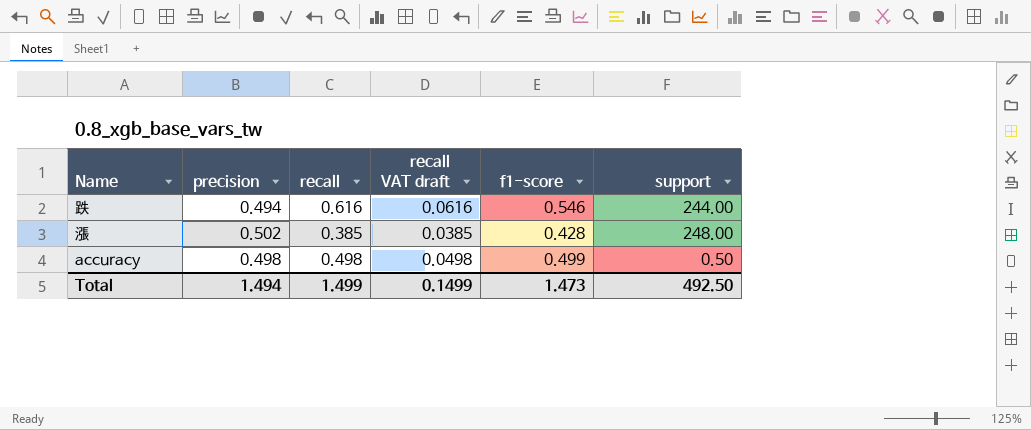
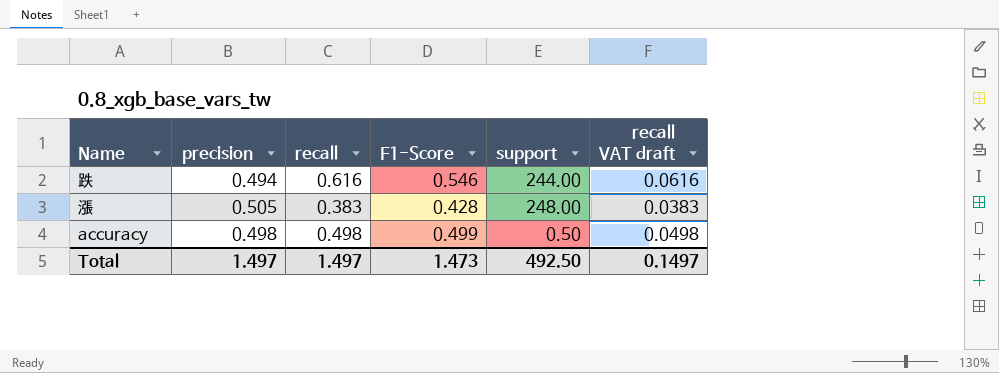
column name: f1-score -> F1-Score
column recall VAT draft | position: 4 -> 6
漲 | precision: 0.502 -> 0.505
漲 | recall: 0.385 -> 0.383
漲 | recall VAT draft: 0.0385 -> 0.0383
Total | precision: 1.494 -> 1.497
Total | recall: 1.499 -> 1.497
Total | recall VAT draft: 0.1499 -> 0.1497

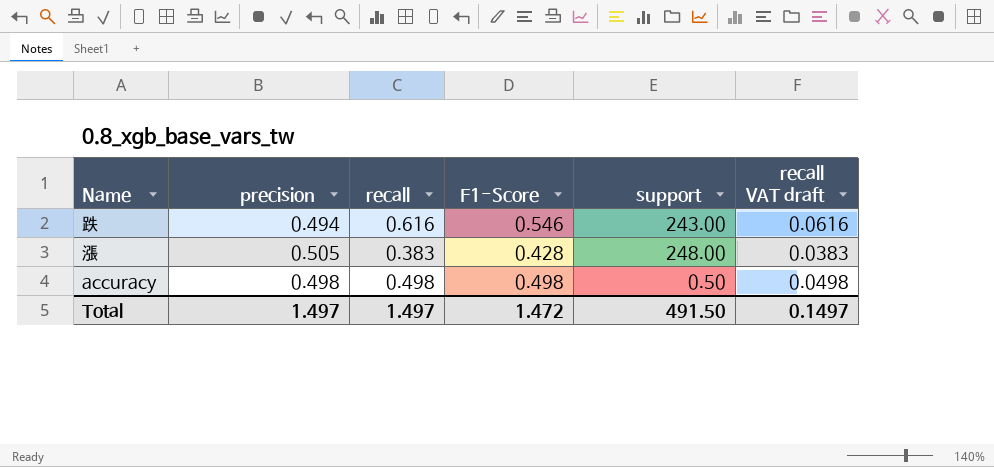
跌 | support: 244.00 -> 243.00
accuracy | F1-Score: 0.499 -> 0.498
Total | F1-Score: 1.473 -> 1.472
Total | support: 492.50 -> 491.50

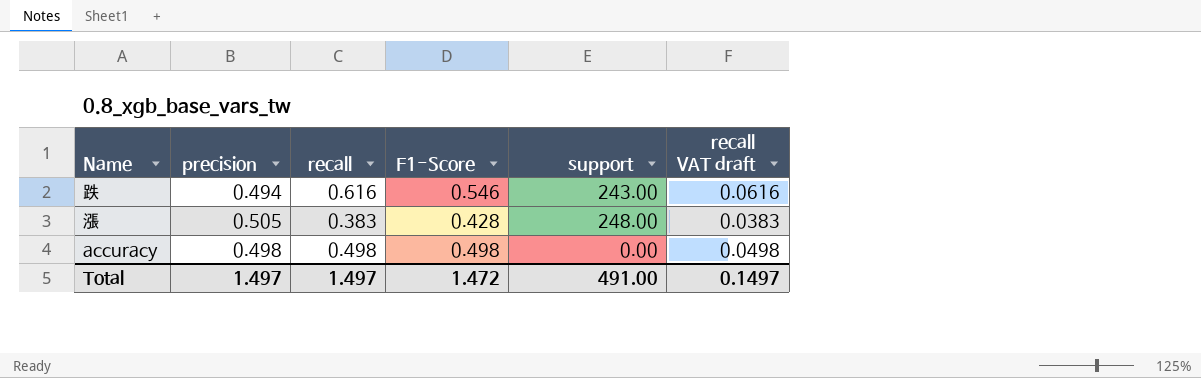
accuracy | support: 0.50 -> 0.00
Total | support: 491.50 -> 491.00

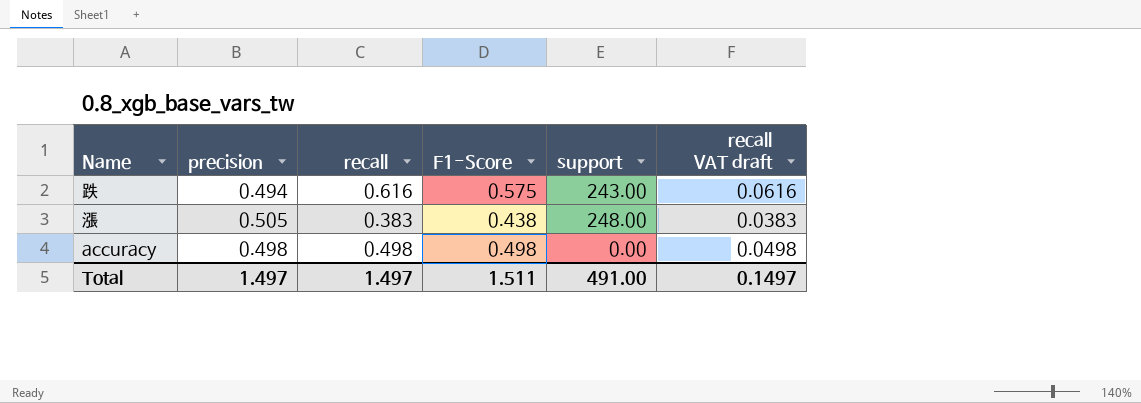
跌 | F1-Score: 0.546 -> 0.575
漲 | F1-Score: 0.428 -> 0.438
Total | F1-Score: 1.472 -> 1.511

